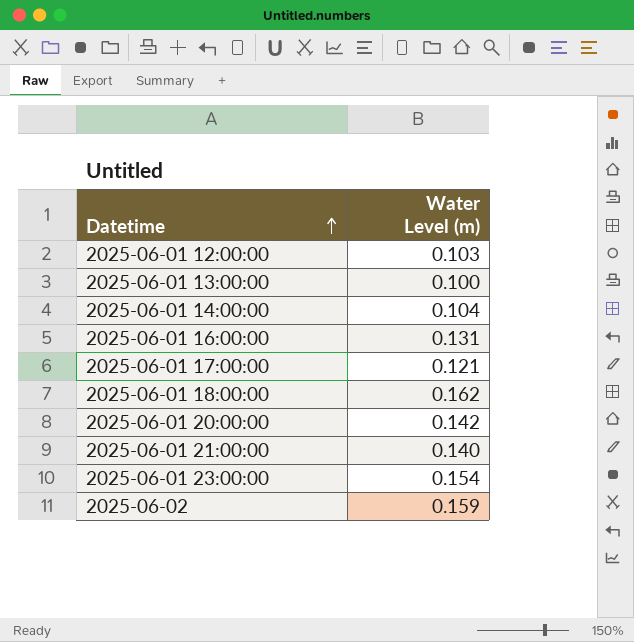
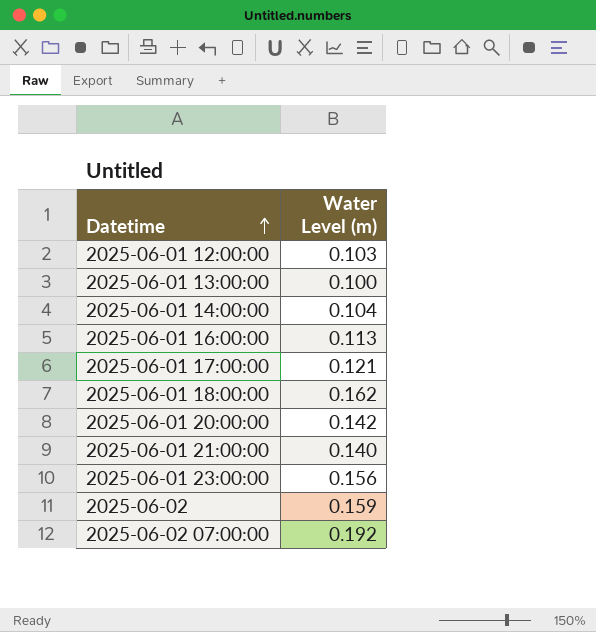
2025-06-01 16:00:00 | Water Level (m): 0.131 -> 0.113
2025-06-01 23:00:00 | Water Level (m): 0.154 -> 0.156
row 2025-06-02 07:00:00: none -> 0.192

